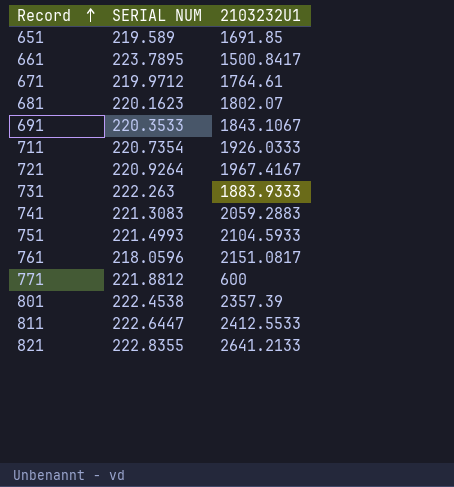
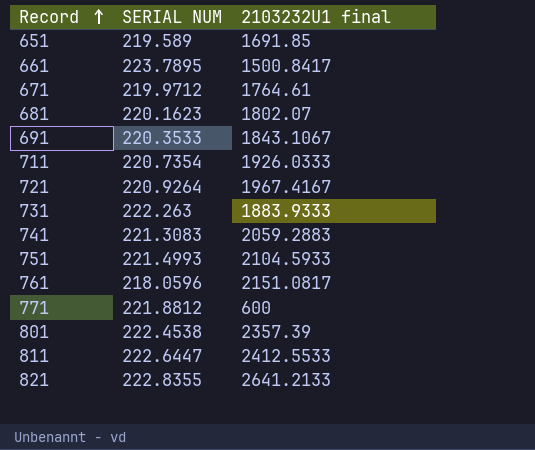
column name: 2103232U1 -> 2103232U1 final

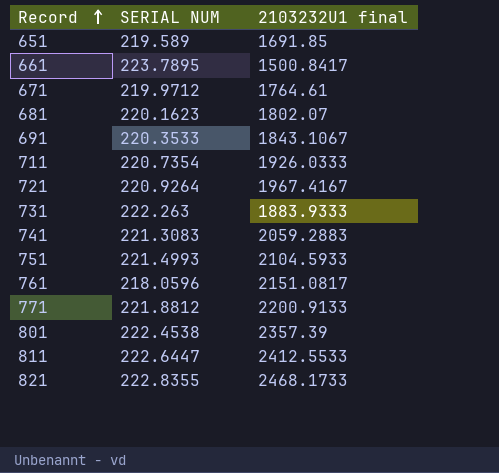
771 | 2103232U1 final: 600 -> 2200.9133
821 | 2103232U1 final: 2641.2133 -> 2468.1733

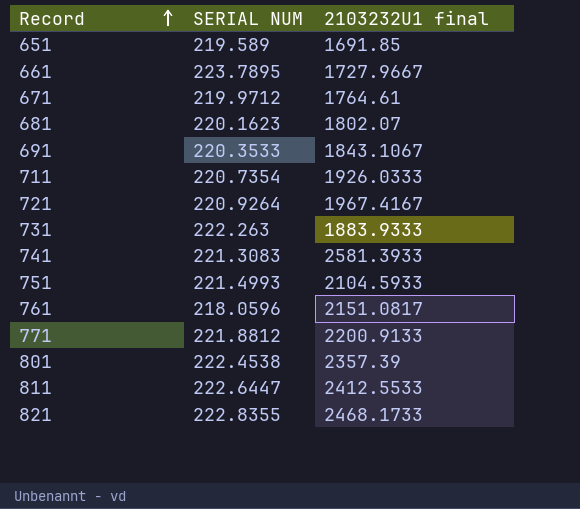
661 | 2103232U1 final: 1500.8417 -> 1727.9667
741 | 2103232U1 final: 2059.2883 -> 2581.3933

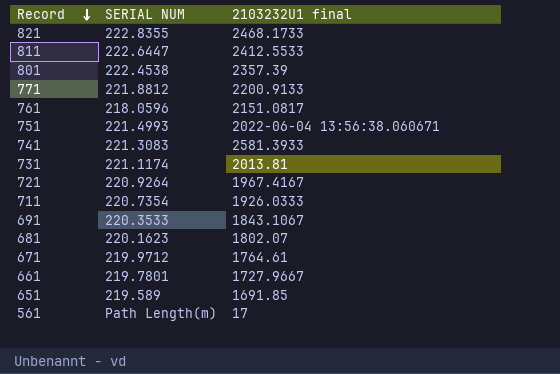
row order: Record ascending -> Record descending
751 | 2103232U1 final: 2104.5933 -> 2022-06-04 13:56:38.060671
731 | SERIAL NUM: 222.263 -> 221.1174
731 | 2103232U1 final: 1883.9333 -> 2013.81
661 | SERIAL NUM: 223.7895 -> 219.7801
row 561: none -> Path Length(m) | 17

